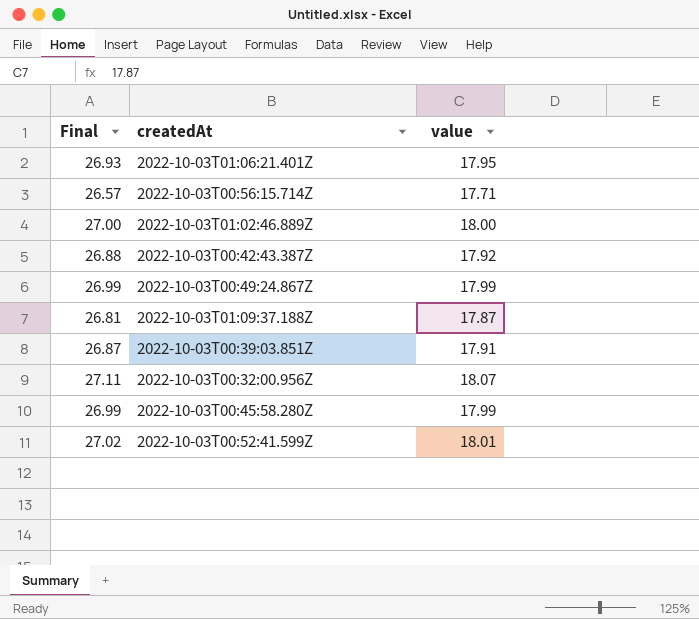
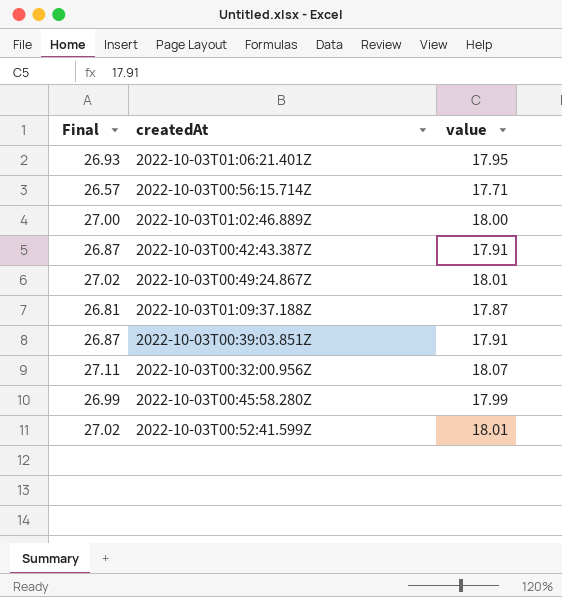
2022-10-03T00:42:43.387Z | Final: 26.88 -> 26.87
2022-10-03T00:42:43.387Z | value: 17.92 -> 17.91
2022-10-03T00:49:24.867Z | Final: 26.99 -> 27.02
2022-10-03T00:49:24.867Z | value: 17.99 -> 18.01

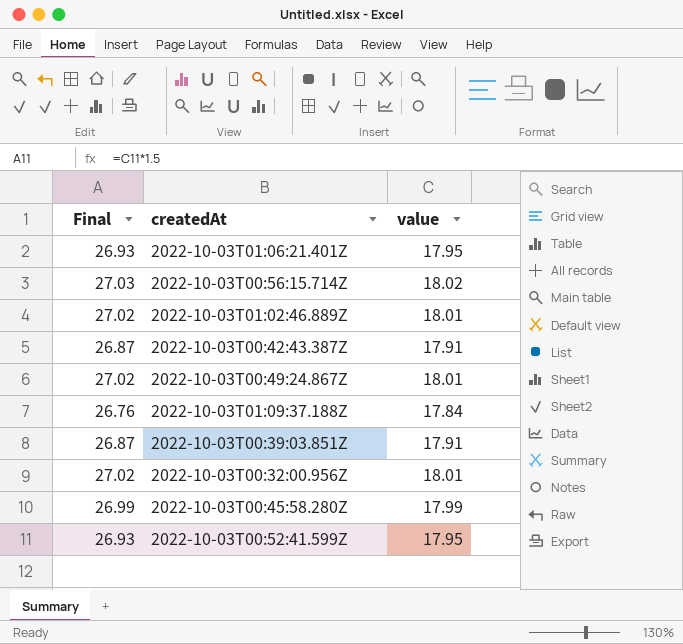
2022-10-03T00:56:15.714Z | Final: 26.57 -> 27.03
2022-10-03T00:56:15.714Z | value: 17.71 -> 18.02
2022-10-03T01:02:46.889Z | Final: 27.00 -> 27.02
2022-10-03T01:02:46.889Z | value: 18.00 -> 18.01
2022-10-03T01:09:37.188Z | Final: 26.81 -> 26.76
2022-10-03T01:09:37.188Z | value: 17.87 -> 17.84
2022-10-03T00:32:00.956Z | Final: 27.11 -> 27.02
2022-10-03T00:32:00.956Z | value: 18.07 -> 18.01
2022-10-03T00:52:41.599Z | Final: 27.02 -> 26.93
2022-10-03T00:52:41.599Z | value: 18.01 -> 17.95

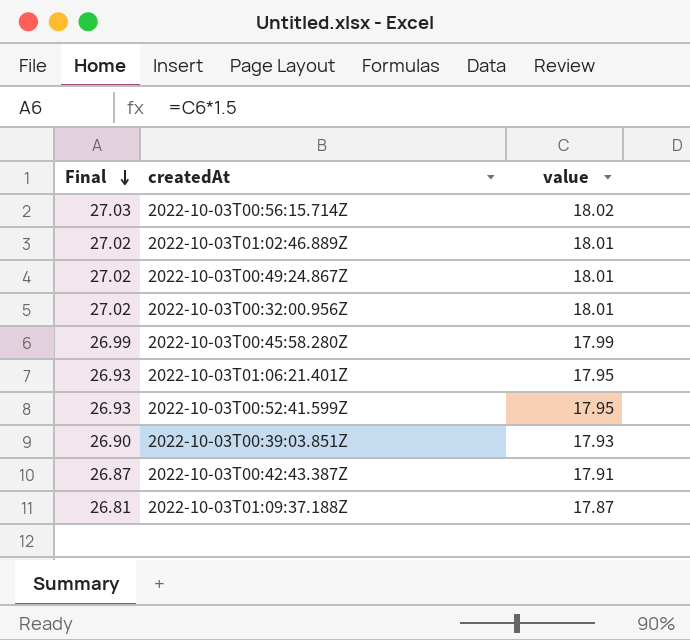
row order: none -> Final descending
2022-10-03T00:39:03.851Z | Final: 26.87 -> 26.90
2022-10-03T00:39:03.851Z | value: 17.91 -> 17.93
2022-10-03T01:09:37.188Z | Final: 26.76 -> 26.81
2022-10-03T01:09:37.188Z | value: 17.84 -> 17.87

